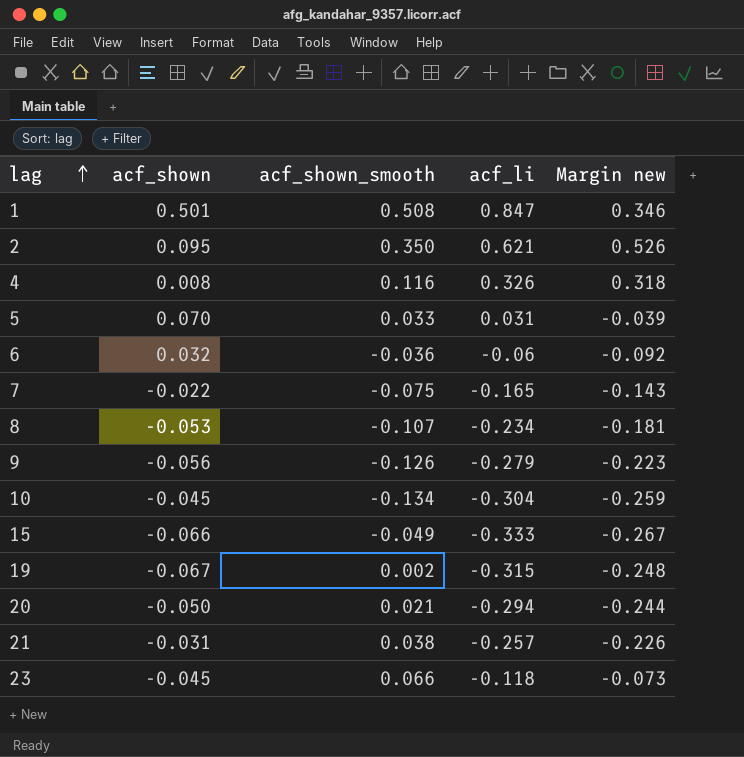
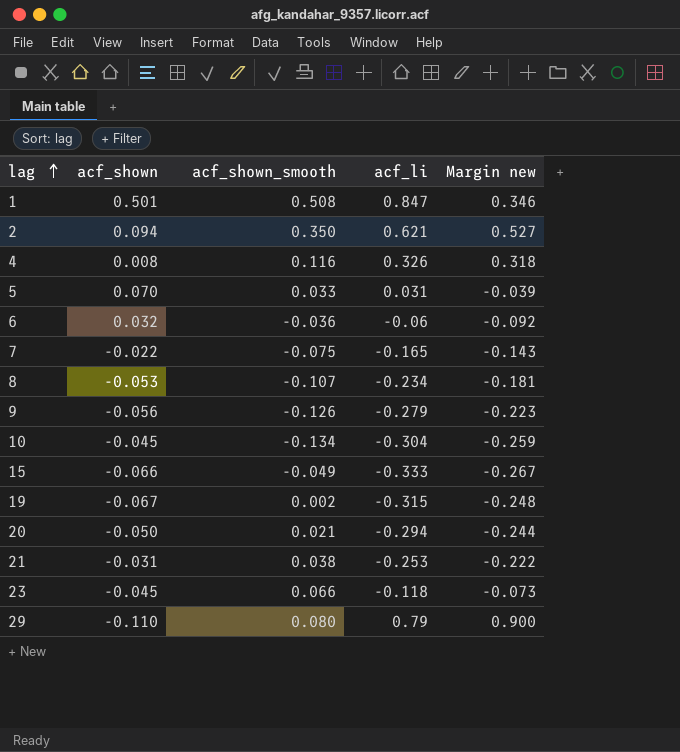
2 | acf_shown: 0.095 -> 0.094
2 | Margin new: 0.526 -> 0.527
21 | acf_li: -0.257 -> -0.253
21 | Margin new: -0.226 -> -0.222
row 29: none -> -0.110 | 0.080 | 0.79 | 0.900

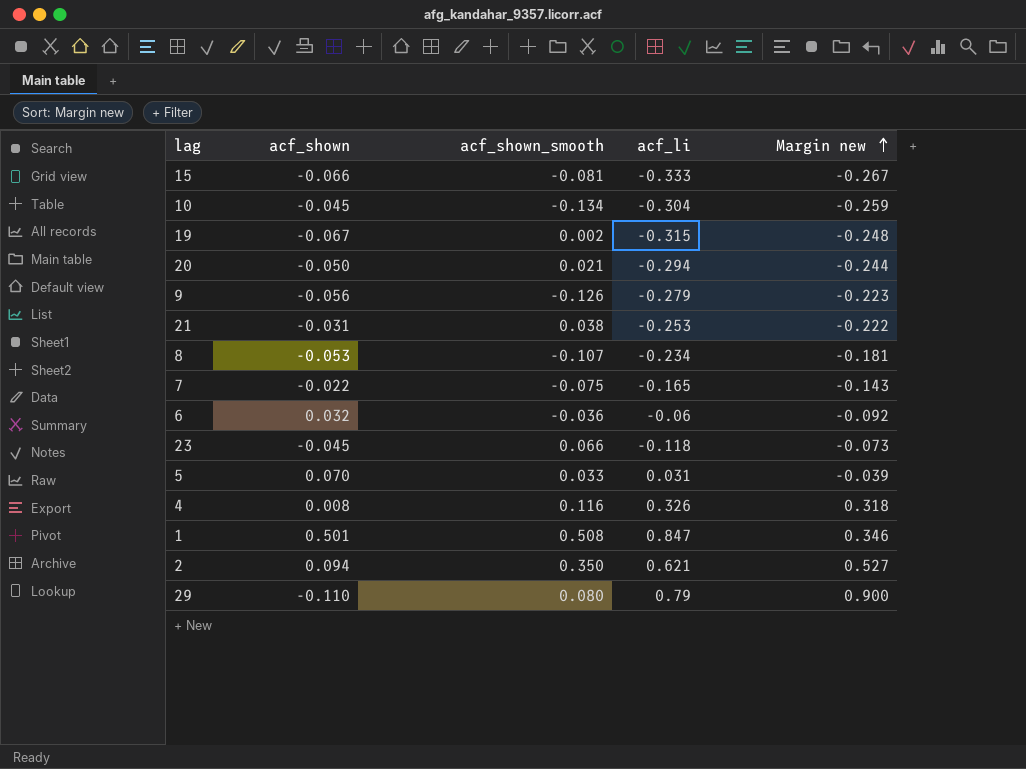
row order: lag ascending -> Margin new ascending
15 | acf_shown_smooth: -0.049 -> -0.081

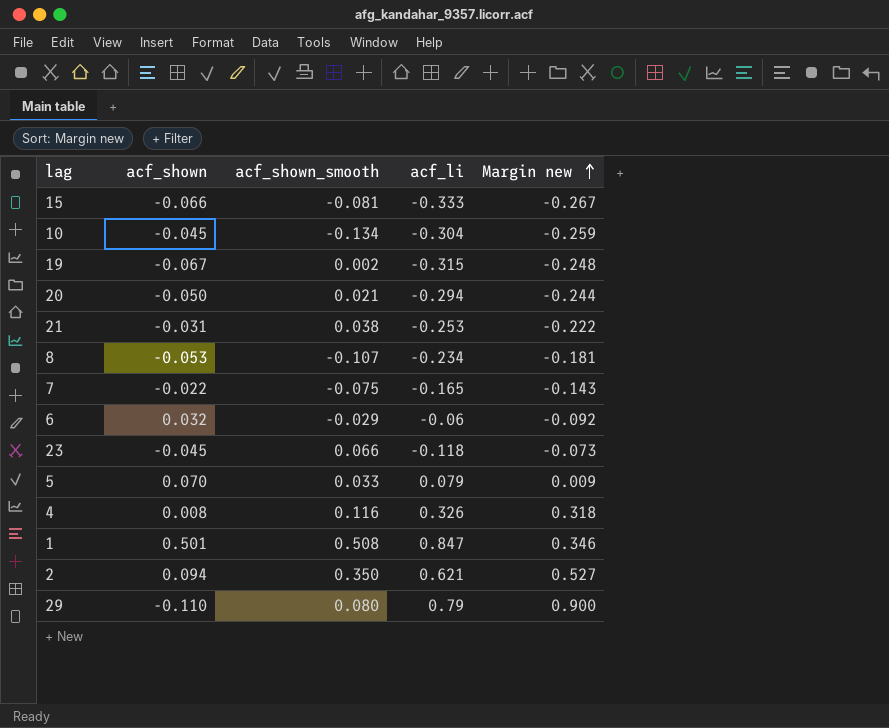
row 9: -0.056 | -0.126 | -0.279 | -0.223 -> none
6 | acf_shown_smooth: -0.036 -> -0.029
5 | acf_li: 0.031 -> 0.079
5 | Margin new: -0.039 -> 0.009

